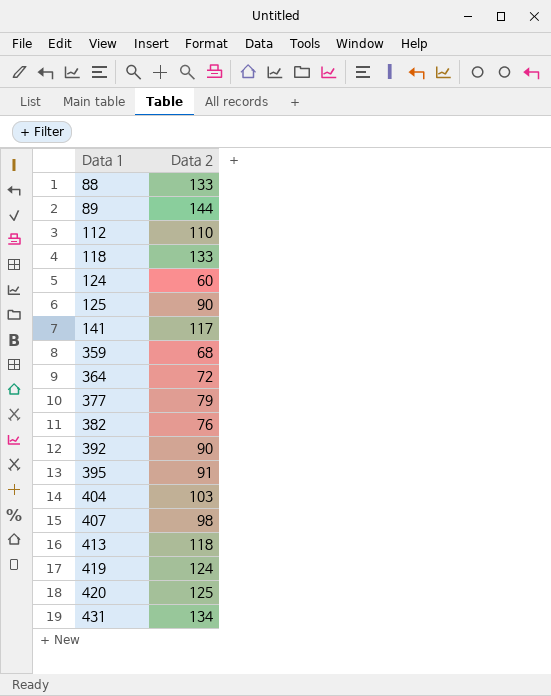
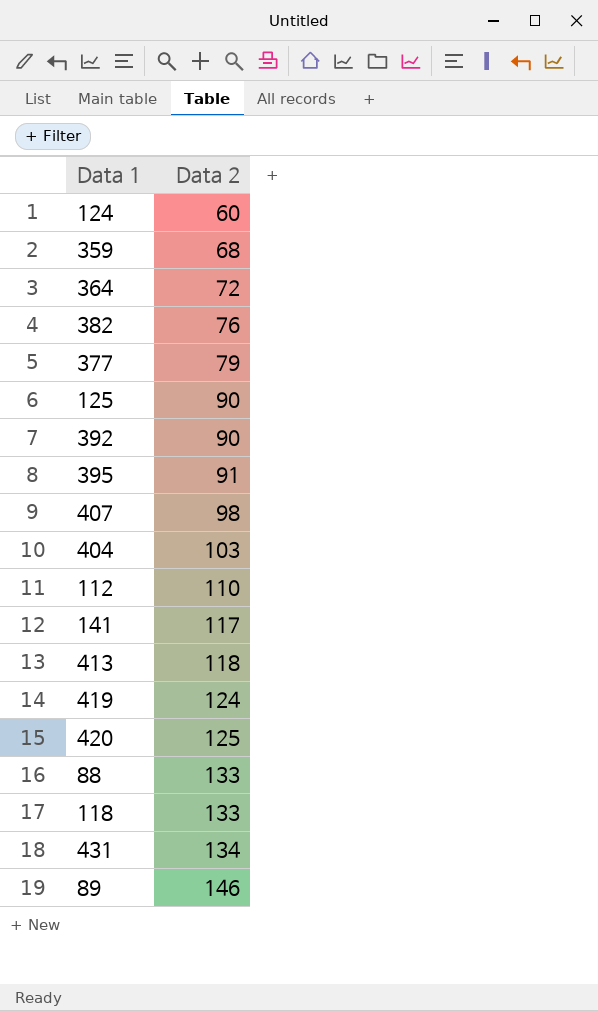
row order: Data 1 ascending -> Data 2 ascending
89 | Data 2: 144 -> 146

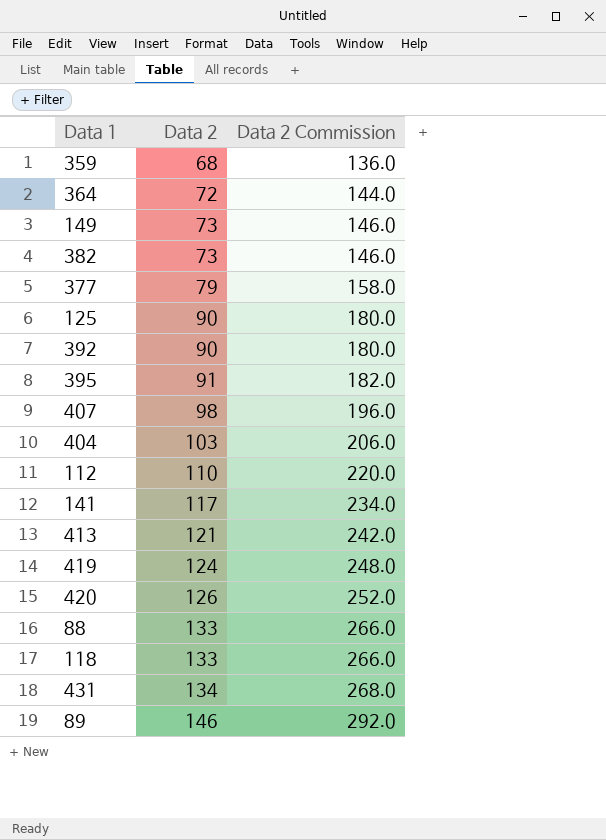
column Data 2 Commission | formula: none -> [Data 2] * 2
row 124: 60 -> none
row 149: none -> 73 | 146.0
382 | Data 2: 76 -> 73
413 | Data 2: 118 -> 121
420 | Data 2: 125 -> 126

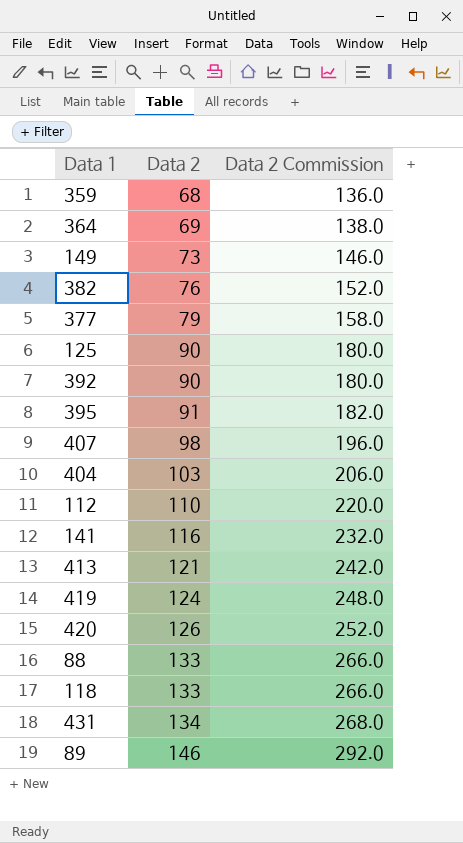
364 | Data 2: 72 -> 69
364 | Data 2 Commission: 144.0 -> 138.0
382 | Data 2: 73 -> 76
382 | Data 2 Commission: 146.0 -> 152.0
141 | Data 2: 117 -> 116
141 | Data 2 Commission: 234.0 -> 232.0

